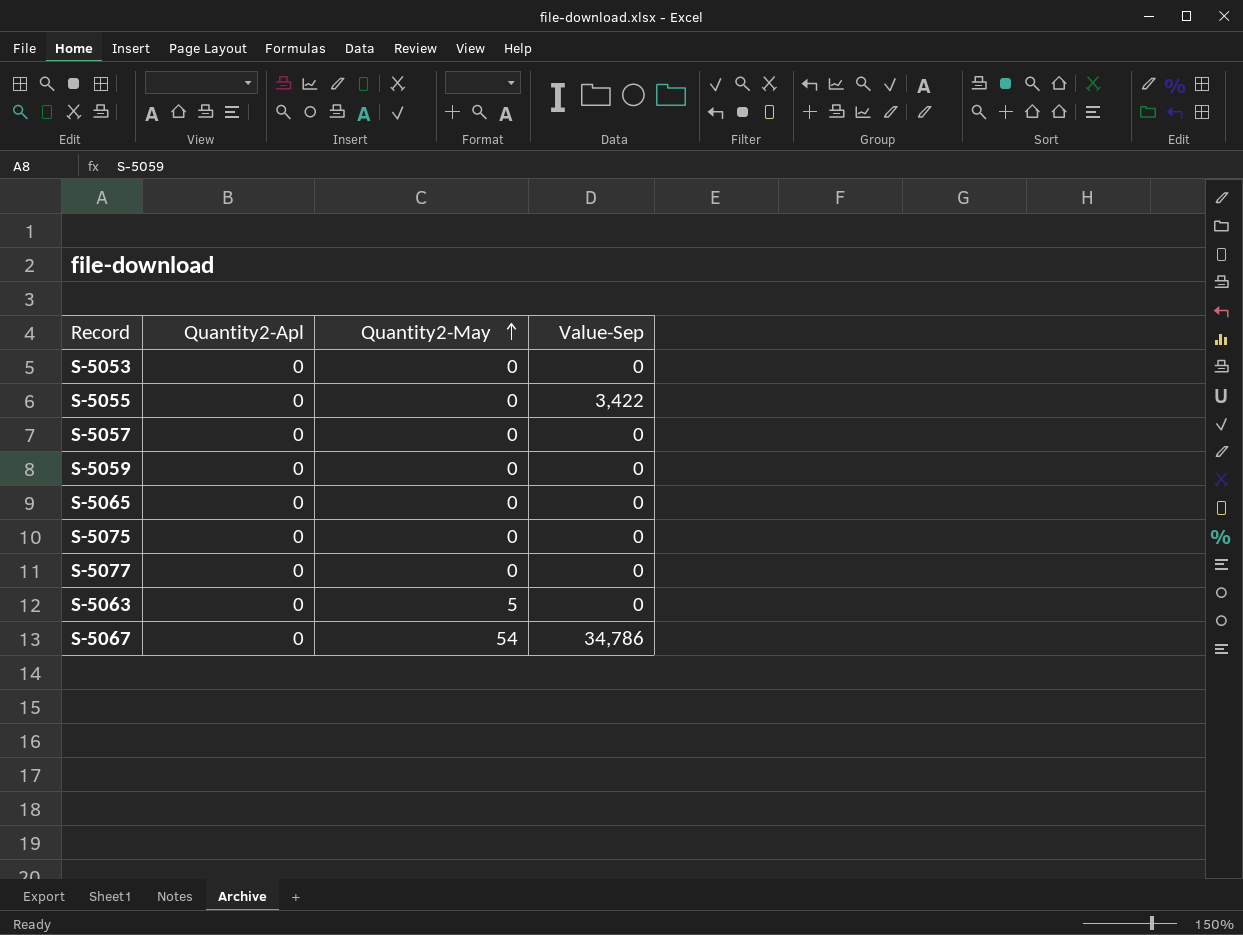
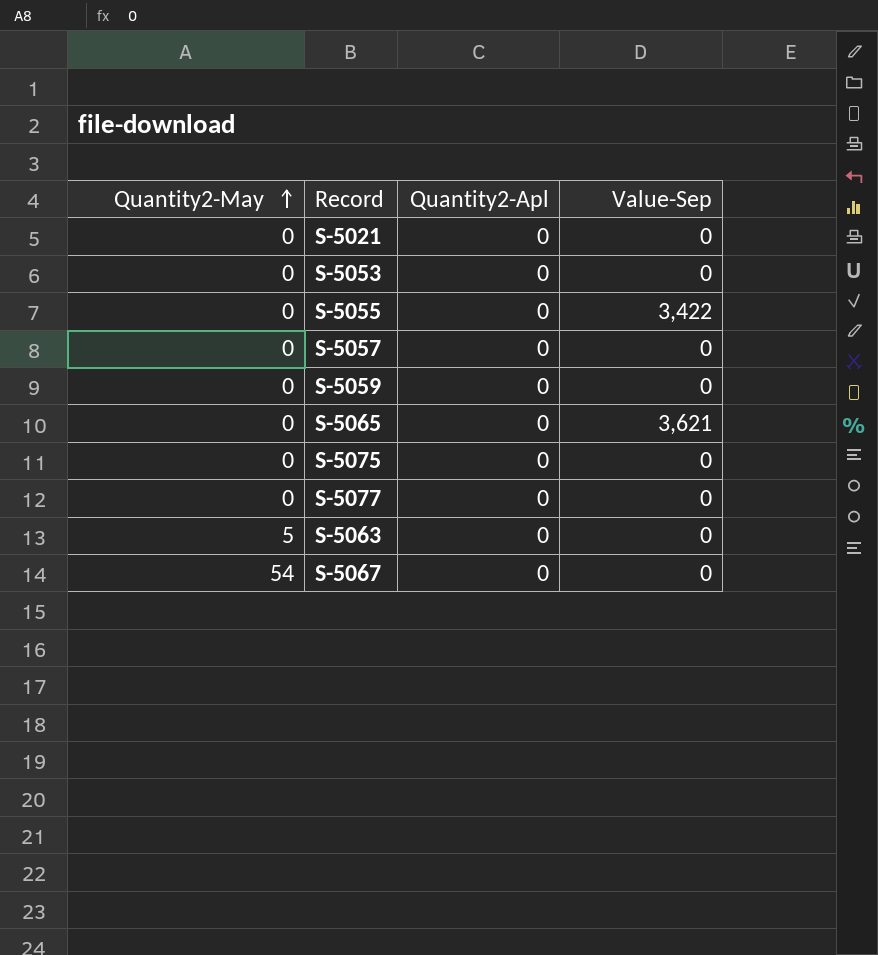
column Quantity2-May | position: 3 -> 1
row S-5021: none -> 0 | 0 | 0
S-5065 | Value-Sep: 0 -> 3,621
S-5067 | Value-Sep: 34,786 -> 0

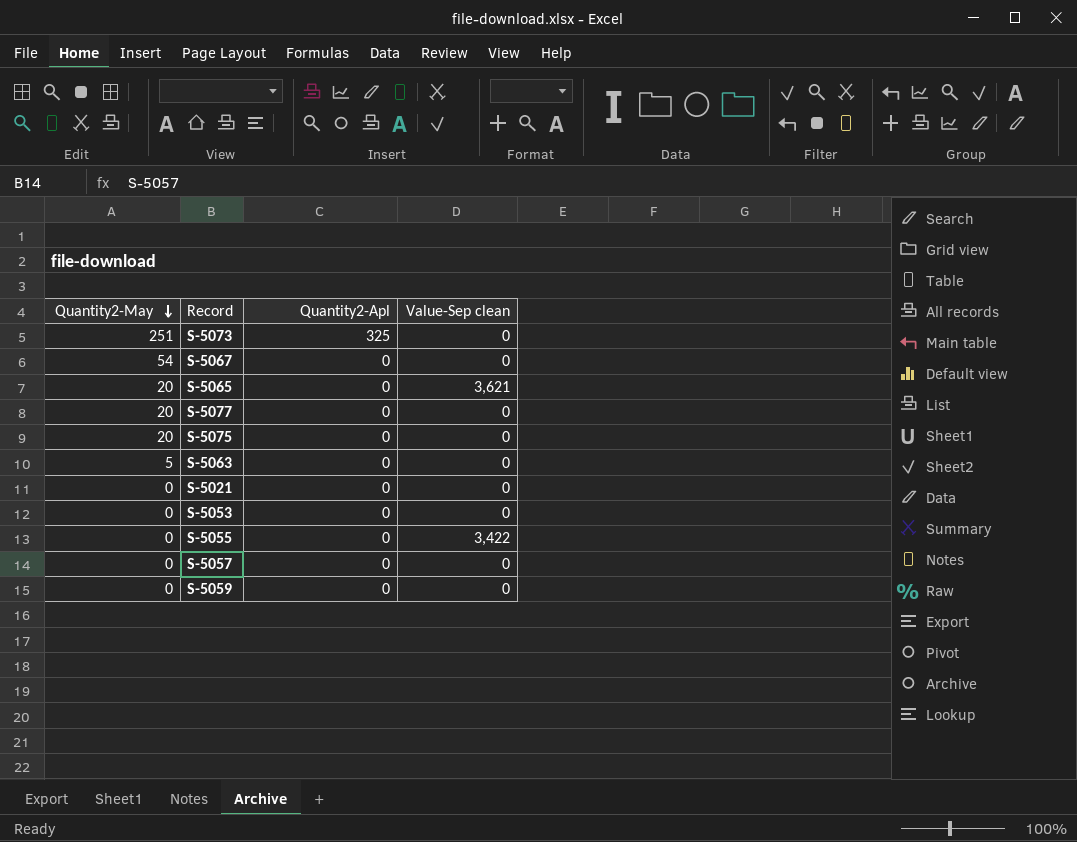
row order: Quantity2-May ascending -> Quantity2-May descending
column name: Value-Sep -> Value-Sep clean
row S-5073: none -> 251 | 325 | 0
S-5065 | Quantity2-May: 0 -> 20
S-5077 | Quantity2-May: 0 -> 20
S-5075 | Quantity2-May: 0 -> 20

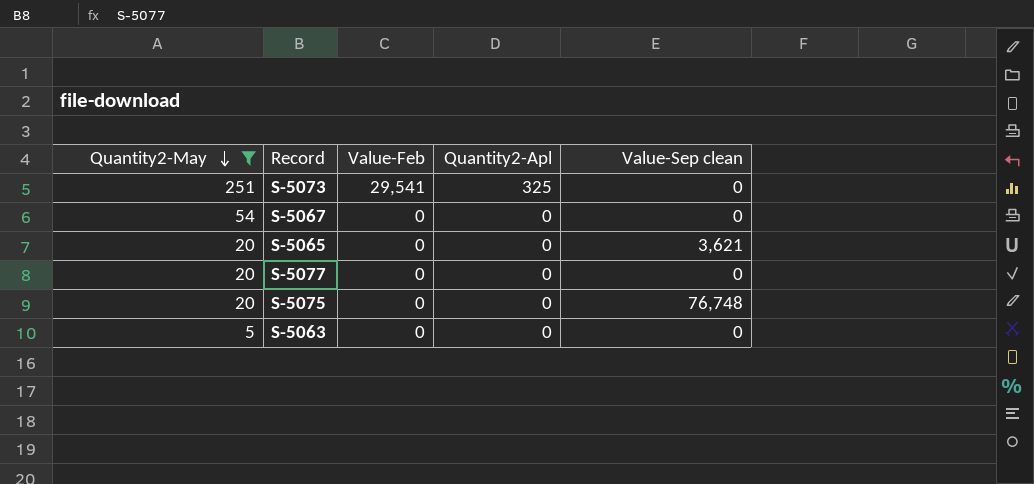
filter: none -> Quantity2-May != 0
column Value-Feb | position: none -> 3
S-5075 | Value-Sep clean: 0 -> 76,748

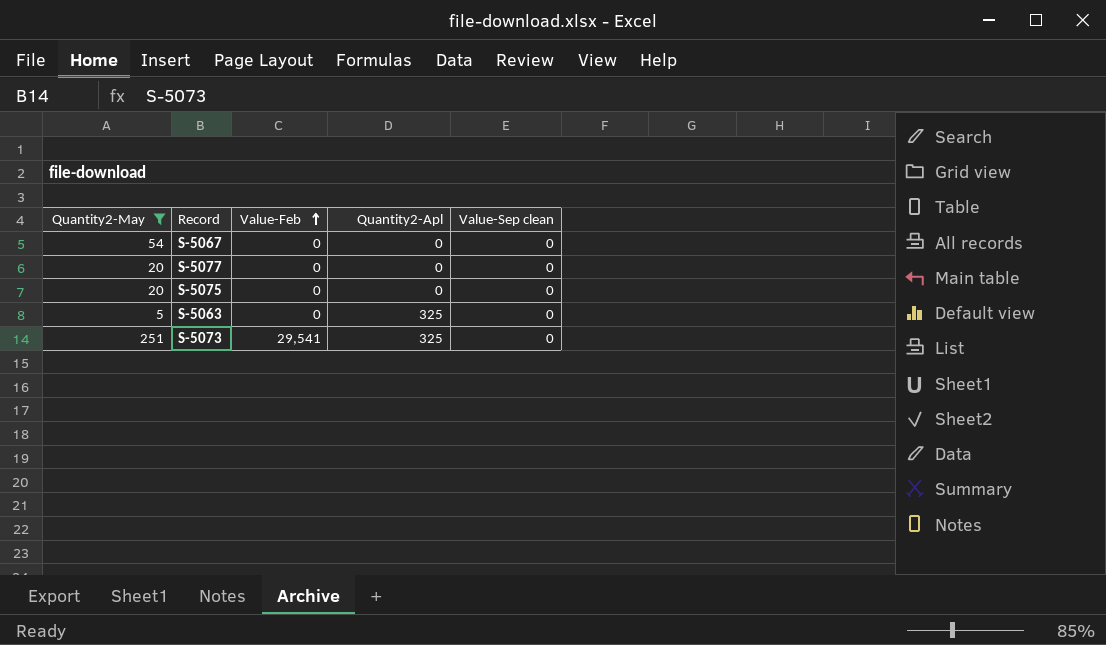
row order: Quantity2-May descending -> Value-Feb ascending
row S-5065: 20 | 0 | 0 | 3,621 -> none
S-5075 | Value-Sep clean: 76,748 -> 0
S-5063 | Quantity2-Apl: 0 -> 325

